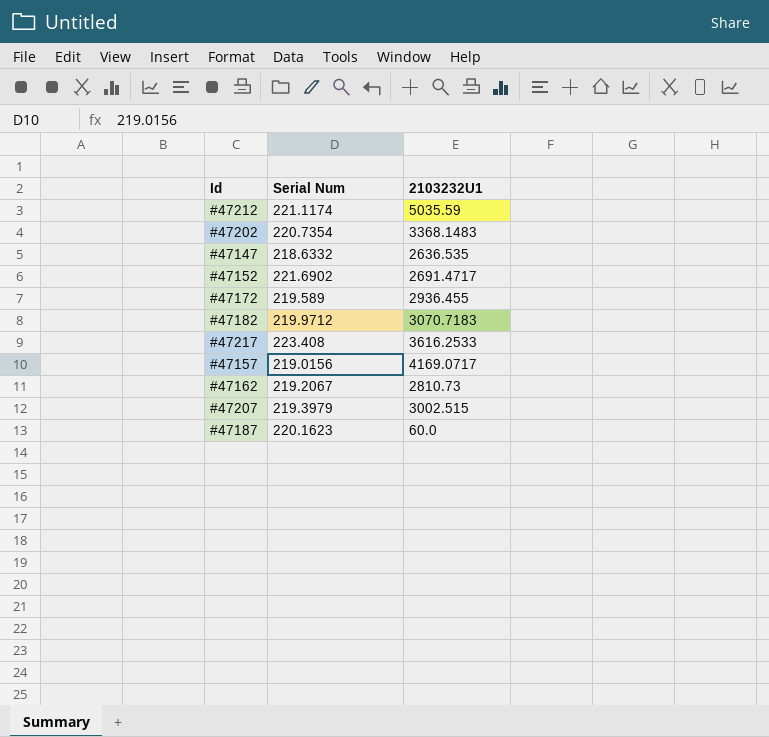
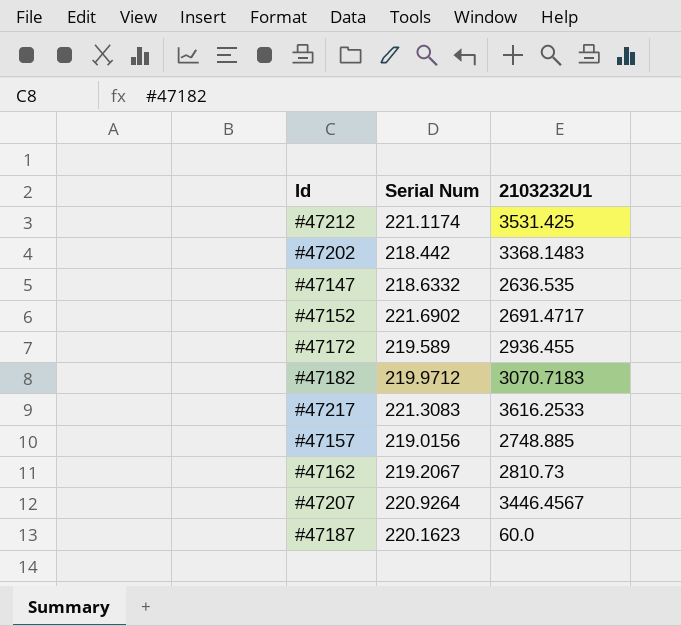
#47212 | 2103232U1: 5035.59 -> 3531.425
#47202 | Serial Num: 220.7354 -> 218.442
#47217 | Serial Num: 223.408 -> 221.3083
#47157 | 2103232U1: 4169.0717 -> 2748.885
#47207 | Serial Num: 219.3979 -> 220.9264
#47207 | 2103232U1: 3002.515 -> 3446.4567

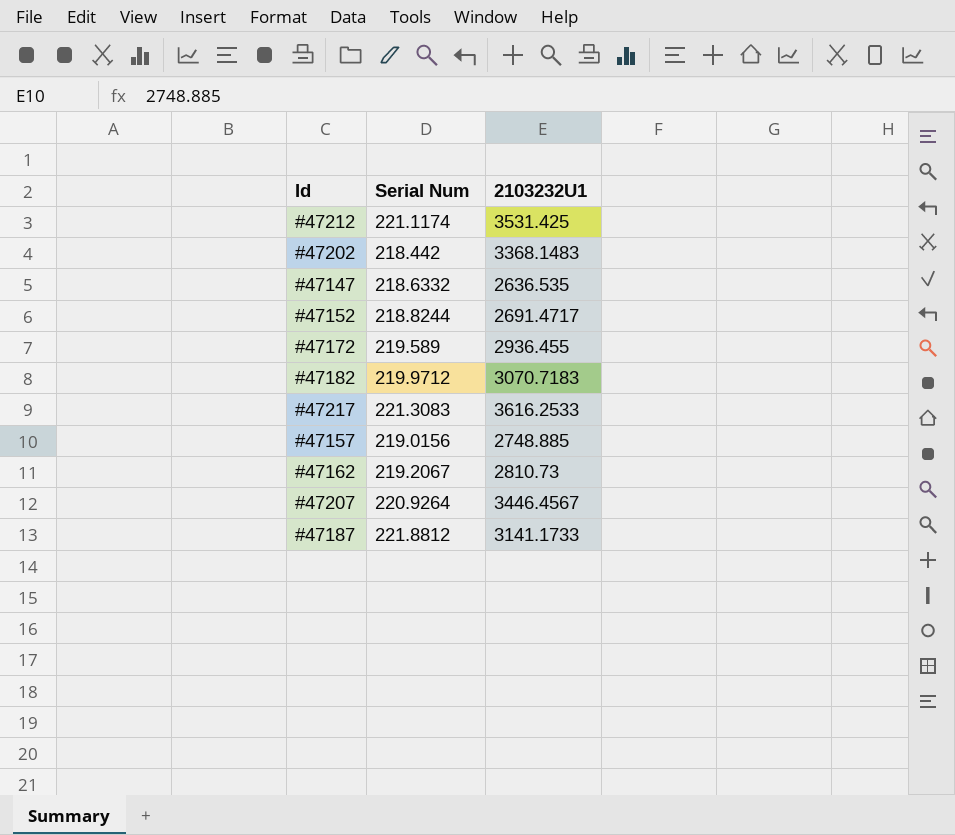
#47152 | Serial Num: 221.6902 -> 218.8244
#47187 | Serial Num: 220.1623 -> 221.8812
#47187 | 2103232U1: 60.0 -> 3141.1733

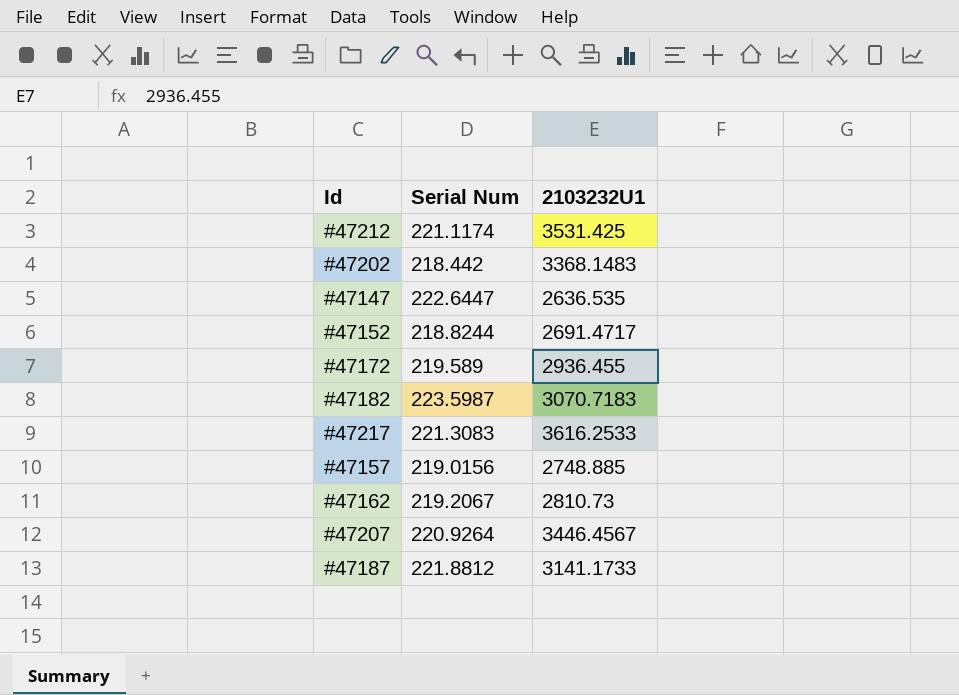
#47147 | Serial Num: 218.6332 -> 222.6447
#47182 | Serial Num: 219.9712 -> 223.5987

